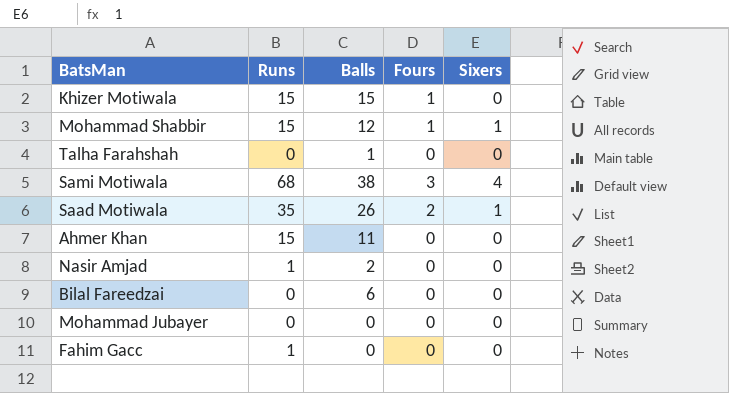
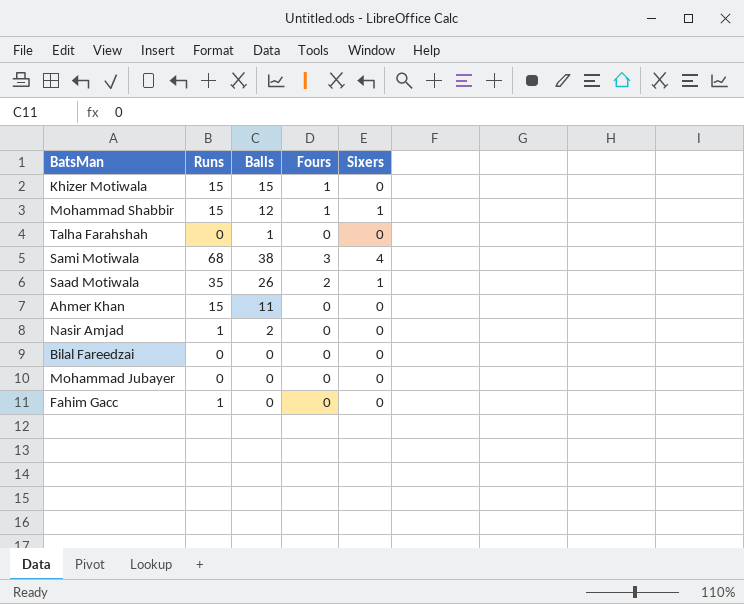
Bilal Fareedzai | Balls: 6 -> 0

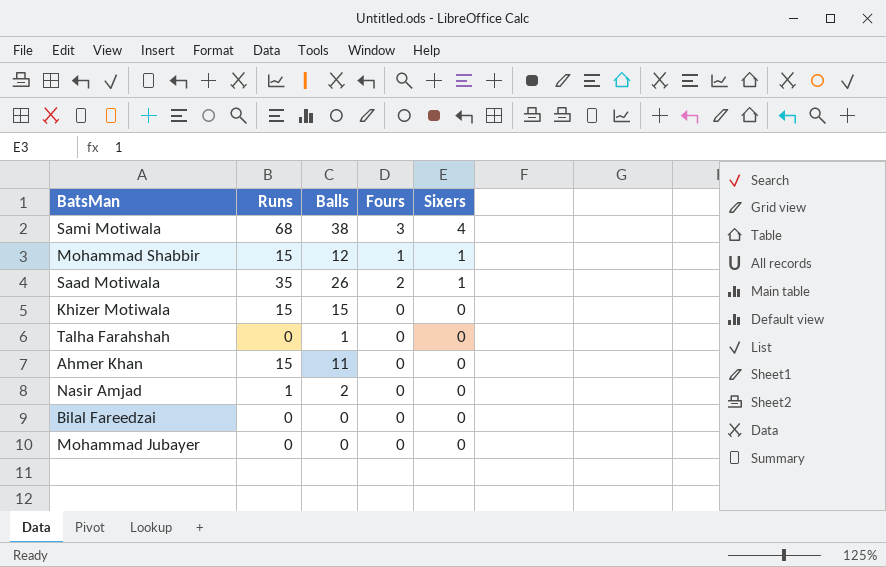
row order: none -> Sixers descending
row Fahim Gacc: 1 | 0 | 0 | 0 -> none
Khizer Motiwala | Fours: 1 -> 0

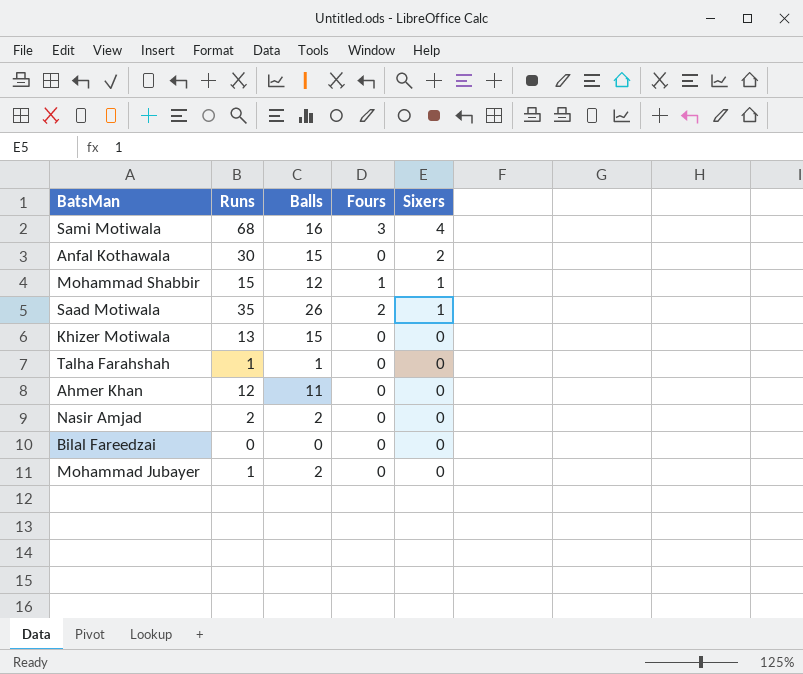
Sami Motiwala | Balls: 38 -> 16
row Anfal Kothawala: none -> 30 | 15 | 0 | 2
Khizer Motiwala | Runs: 15 -> 13
Talha Farahshah | Runs: 0 -> 1
Ahmer Khan | Runs: 15 -> 12
Nasir Amjad | Runs: 1 -> 2
Mohammad Jubayer | Runs: 0 -> 1
Mohammad Jubayer | Balls: 0 -> 2

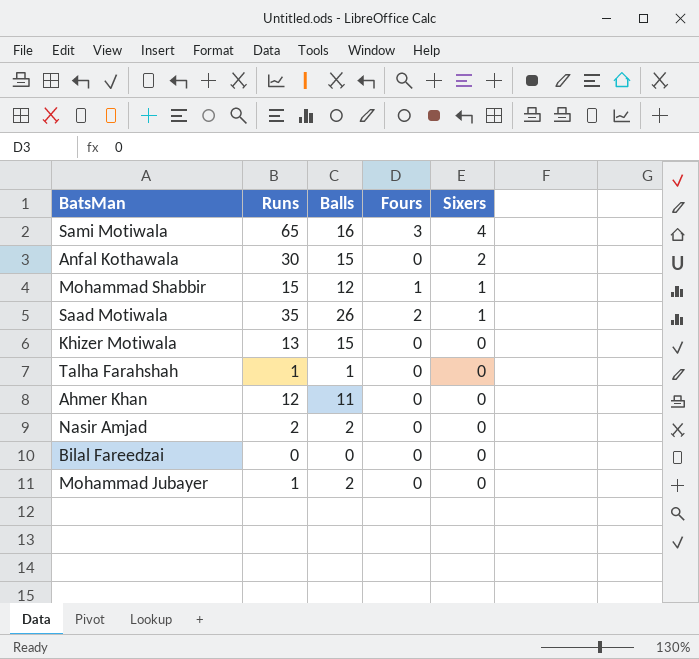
Sami Motiwala | Runs: 68 -> 65

